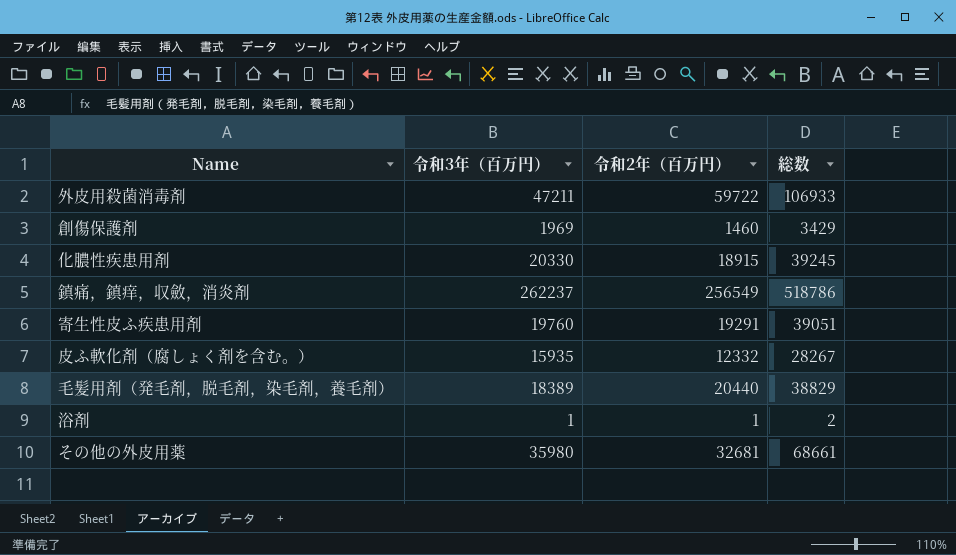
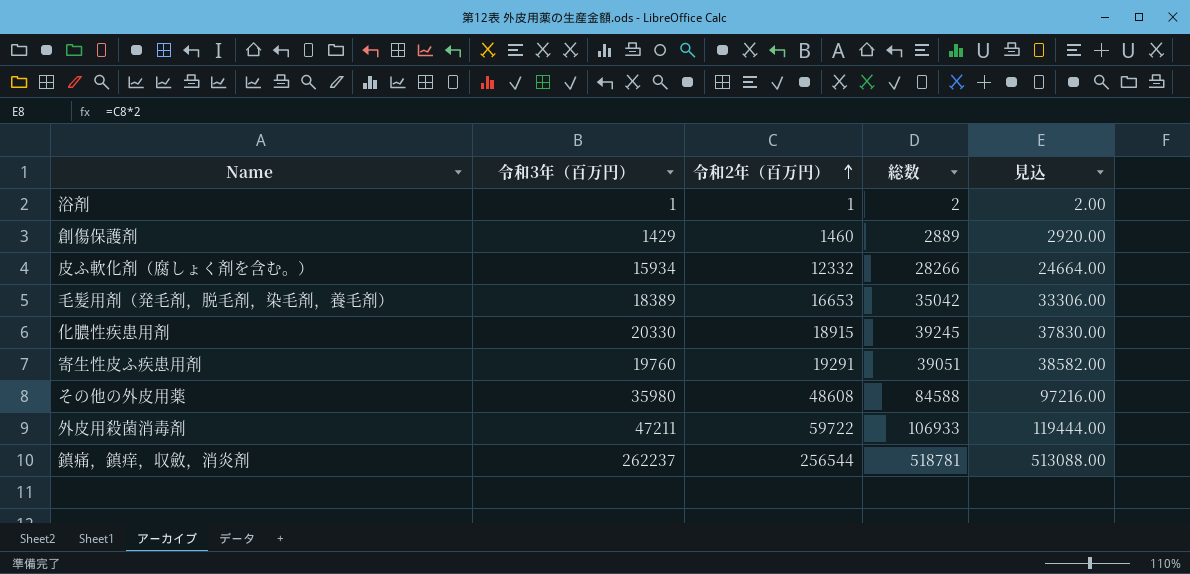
row order: none -> 令和2年（百万円） ascending
column 見込 | formula: none -> [令和2年（百万円）] * 2
創傷保護剤 | 令和3年（百万円）: 1969 -> 1429
創傷保護剤 | 総数: 3429 -> 2889
皮ふ軟化剤（腐しょく剤を含む。） | 令和3年（百万円）: 15935 -> 15934
皮ふ軟化剤（腐しょく剤を含む。） | 総数: 28267 -> 28266
毛髪用剤（発毛剤，脱毛剤，染毛剤，養毛剤） | 令和2年（百万円）: 20440 -> 16653
毛髪用剤（発毛剤，脱毛剤，染毛剤，養毛剤） | 総数: 38829 -> 35042
その他の外皮用薬 | 令和2年（百万円）: 32681 -> 48608
その他の外皮用薬 | 総数: 68661 -> 84588
鎮痛，鎮痒，収斂，消炎剤 | 令和2年（百万円）: 256549 -> 256544
鎮痛，鎮痒，収斂，消炎剤 | 総数: 518786 -> 518781

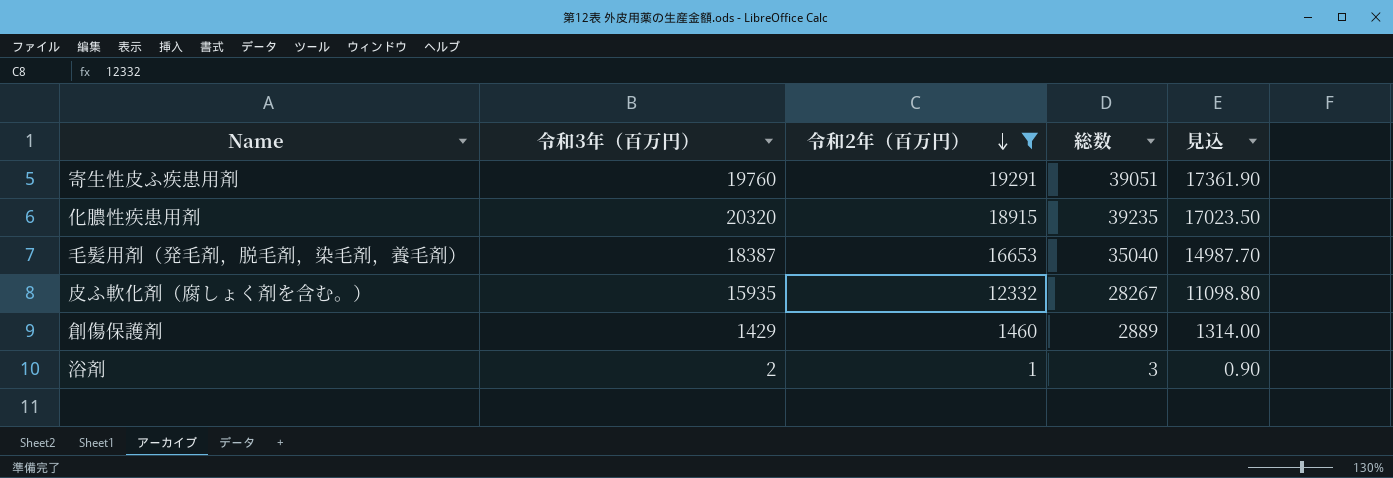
filter: none -> 令和2年（百万円） <= 19291
row order: 令和2年（百万円） ascending -> 令和2年（百万円） descending
column 見込 | formula: [令和2年（百万円）] * 2 -> [令和2年（百万円）] * 0.9
化膿性疾患用剤 | 令和3年（百万円）: 20330 -> 20320
化膿性疾患用剤 | 総数: 39245 -> 39235
毛髪用剤（発毛剤，脱毛剤，染毛剤，養毛剤） | 令和3年（百万円）: 18389 -> 18387
毛髪用剤（発毛剤，脱毛剤，染毛剤，養毛剤） | 総数: 35042 -> 35040
皮ふ軟化剤（腐しょく剤を含む。） | 令和3年（百万円）: 15934 -> 15935
皮ふ軟化剤（腐しょく剤を含む。） | 総数: 28266 -> 28267
浴剤 | 令和3年（百万円）: 1 -> 2
浴剤 | 総数: 2 -> 3

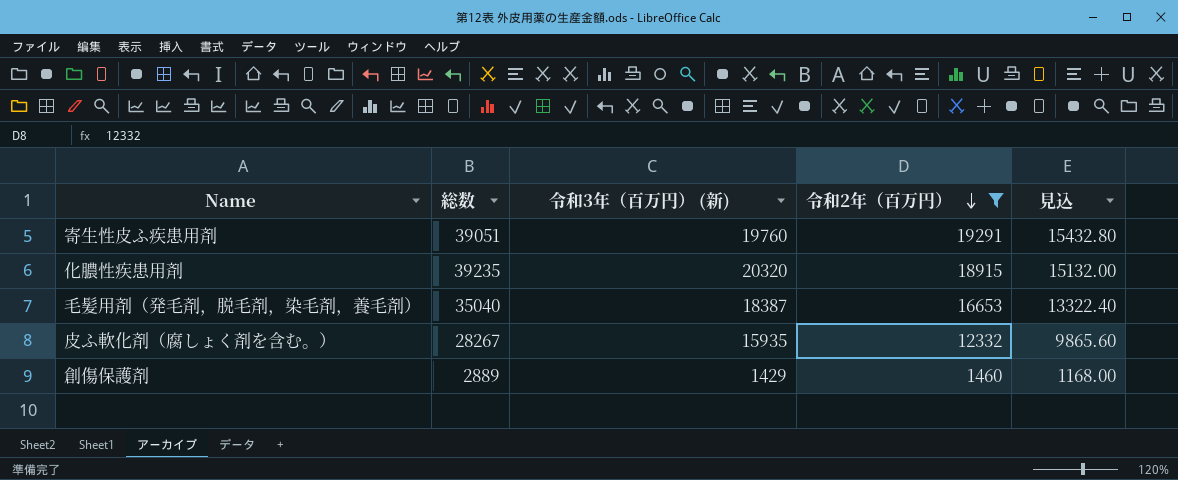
column 総数 | position: 4 -> 2
column name: 令和3年（百万円） -> 令和3年（百万円） (新)
column 見込 | formula: [令和2年（百万円）] * 0.9 -> [令和2年（百万円）] * 0.8
row 浴剤: 2 | 1 | 3 | 0.90 -> none

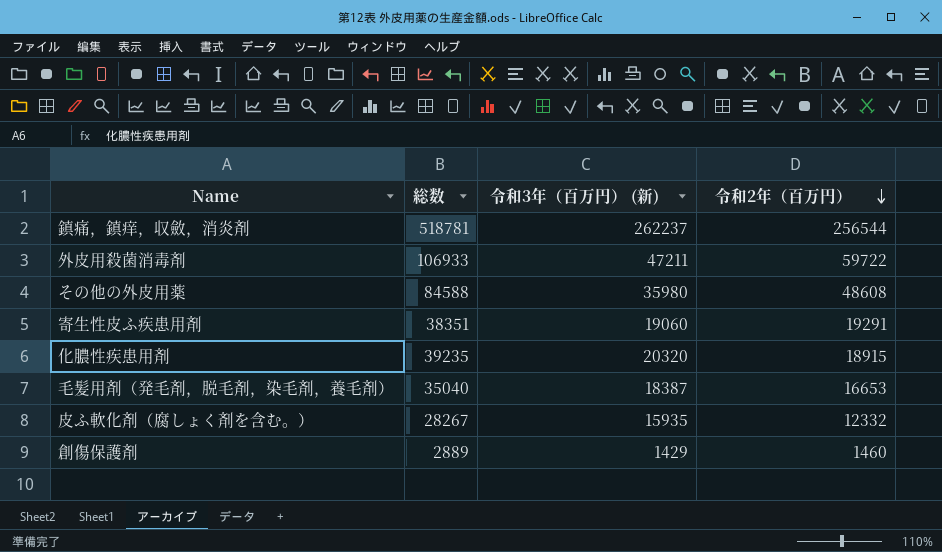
filter: 令和2年（百万円） <= 19291 -> none
column 見込 | formula: [令和2年（百万円）] * 0.8 -> none
寄生性皮ふ疾患用剤 | 総数: 39051 -> 38351
寄生性皮ふ疾患用剤 | 令和3年（百万円） (新): 19760 -> 19060

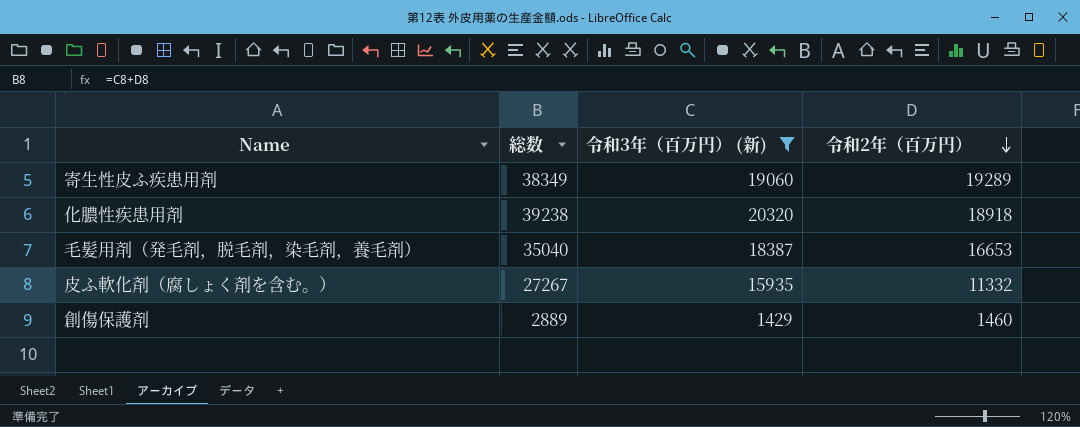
filter: none -> 令和3年（百万円） (新) <= 20320
寄生性皮ふ疾患用剤 | 総数: 38351 -> 38349
寄生性皮ふ疾患用剤 | 令和2年（百万円）: 19291 -> 19289
化膿性疾患用剤 | 総数: 39235 -> 39238
化膿性疾患用剤 | 令和2年（百万円）: 18915 -> 18918
皮ふ軟化剤（腐しょく剤を含む。） | 総数: 28267 -> 27267
皮ふ軟化剤（腐しょく剤を含む。） | 令和2年（百万円）: 12332 -> 11332

